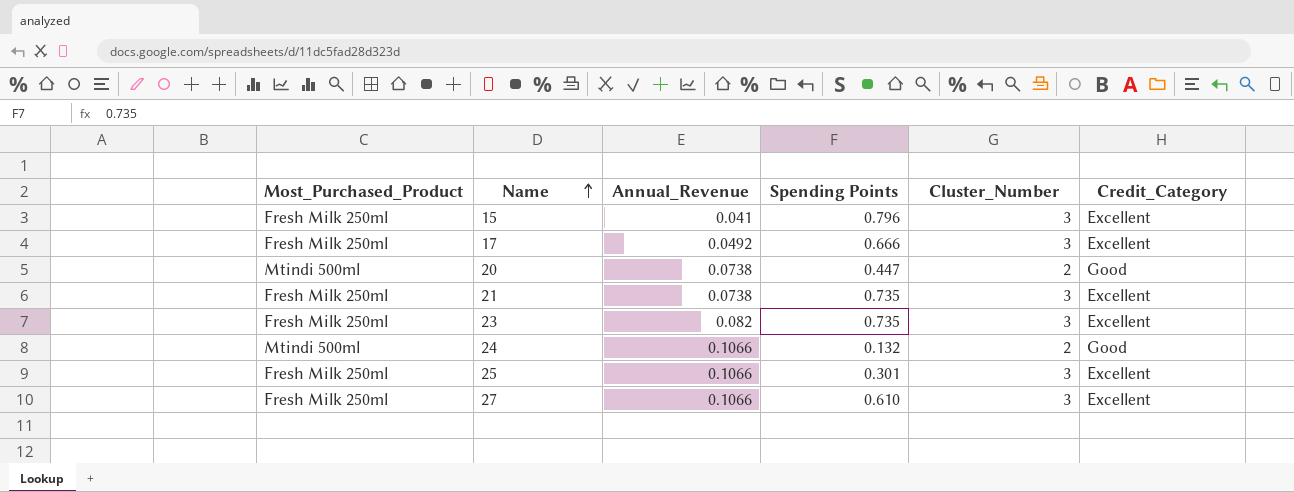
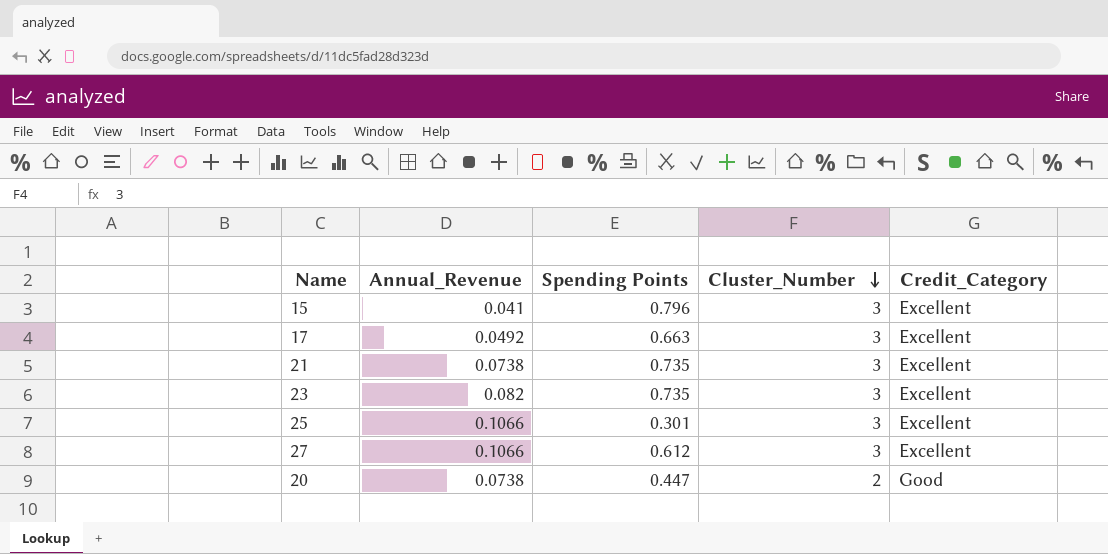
row order: Name ascending -> Cluster_Number descending
column Most_Purchased_Product | position: 1 -> none
row 24: Mtindi 500ml | 0.1066 | 0.132 | 2 | Good -> none
17 | Spending Points: 0.666 -> 0.663
27 | Spending Points: 0.610 -> 0.612

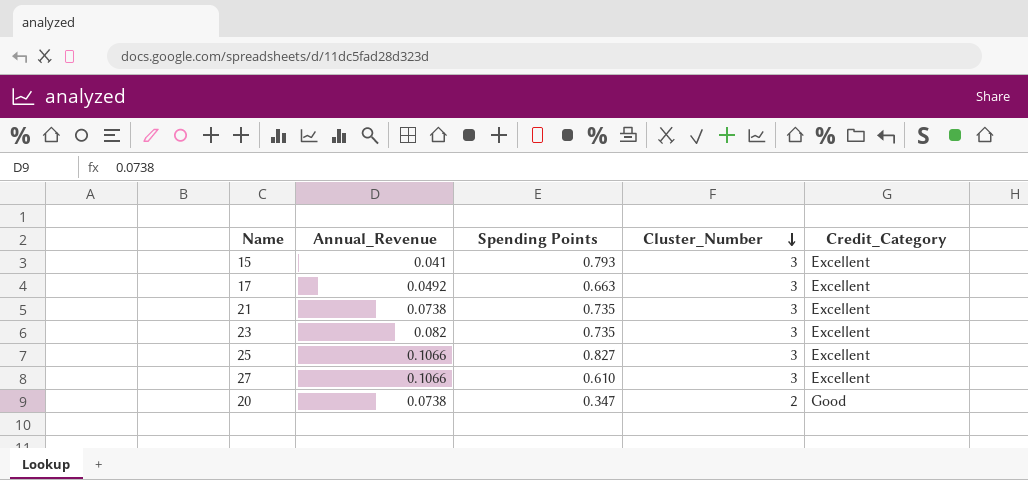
15 | Spending Points: 0.796 -> 0.793
25 | Spending Points: 0.301 -> 0.827
27 | Spending Points: 0.612 -> 0.610
20 | Spending Points: 0.447 -> 0.347

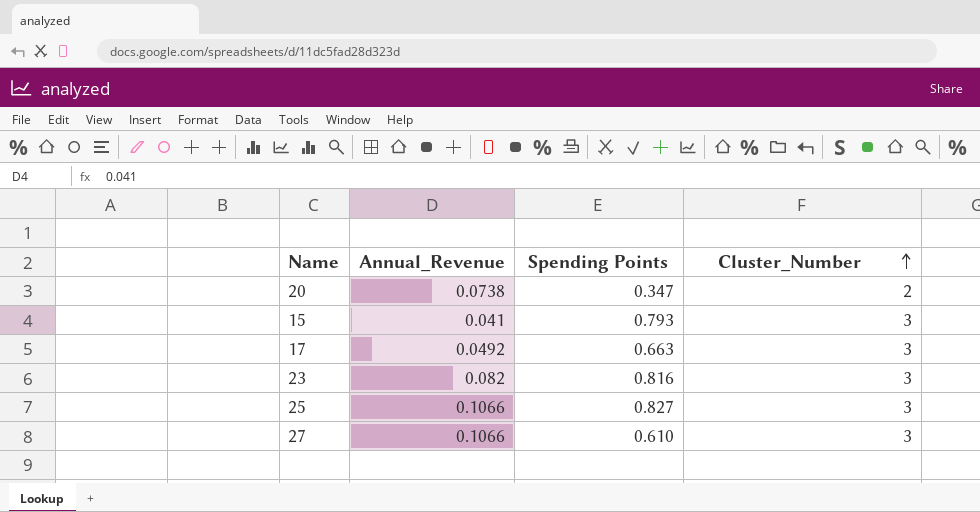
row order: Cluster_Number descending -> Cluster_Number ascending
column Credit_Category | position: 5 -> none
row 21: 0.0738 | 0.735 | 3 | Excellent -> none
23 | Spending Points: 0.735 -> 0.816

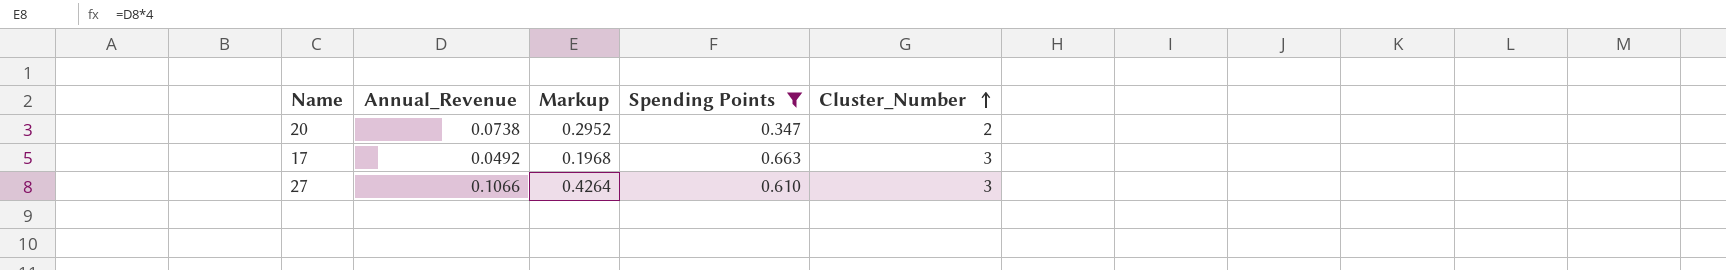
filter: none -> Spending Points <= 0.663
column Markup | formula: none -> [Annual_Revenue] * 4

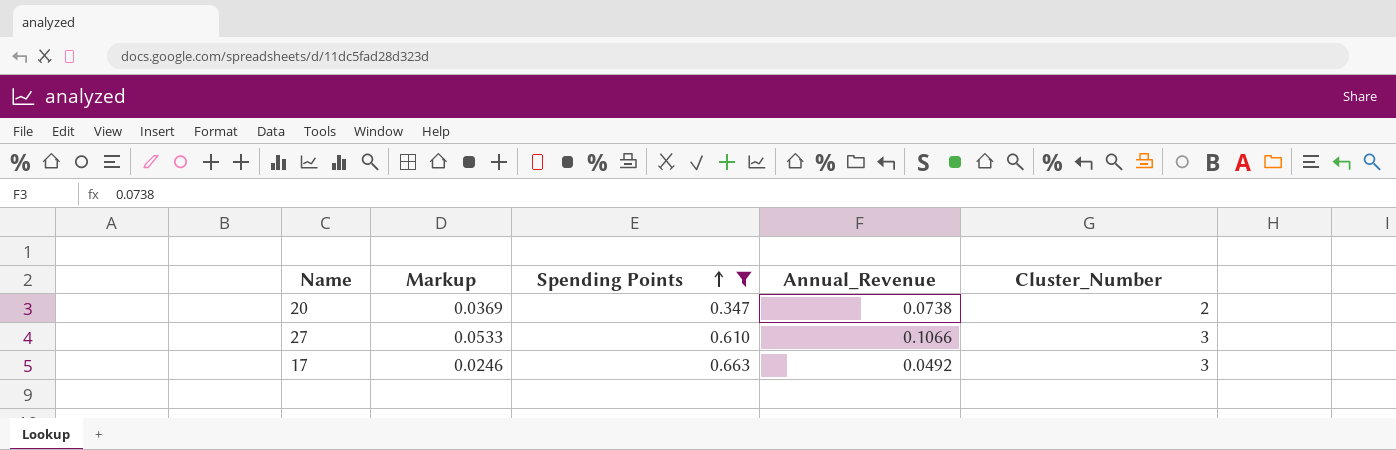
row order: Cluster_Number ascending -> Spending Points ascending
column Markup | formula: [Annual_Revenue] * 4 -> [Annual_Revenue] * 0.5
column Annual_Revenue | position: 2 -> 4

